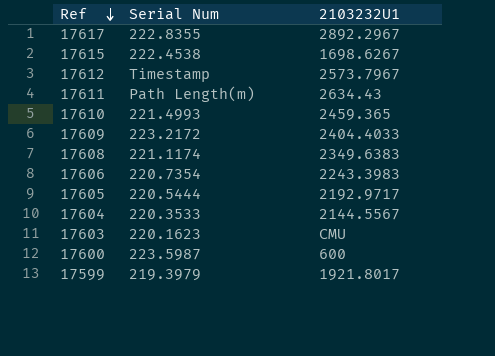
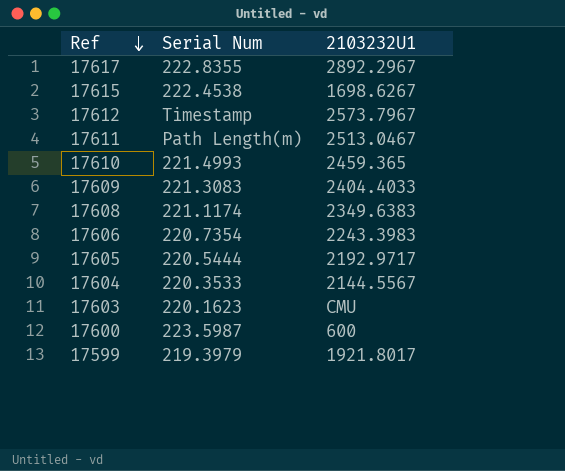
17611 | 2103232U1: 2634.43 -> 2513.0467
17609 | Serial Num: 223.2172 -> 221.3083

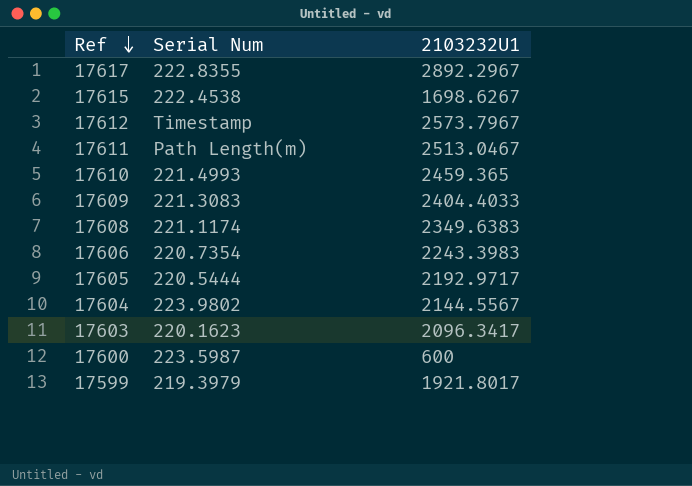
17604 | Serial Num: 220.3533 -> 223.9802
17603 | 2103232U1: CMU -> 2096.3417

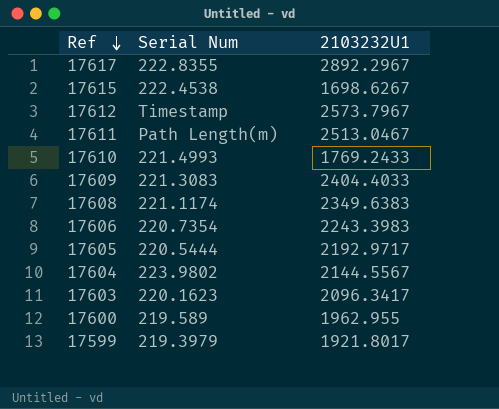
17610 | 2103232U1: 2459.365 -> 1769.2433
17600 | Serial Num: 223.5987 -> 219.589
17600 | 2103232U1: 600 -> 1962.955

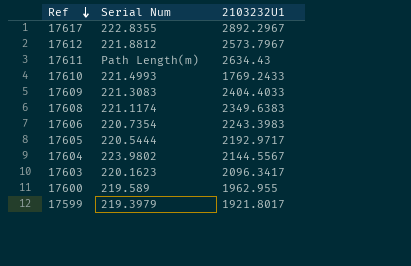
row 17615: 222.4538 | 1698.6267 -> none
17612 | Serial Num: Timestamp -> 221.8812
17611 | 2103232U1: 2513.0467 -> 2634.43

